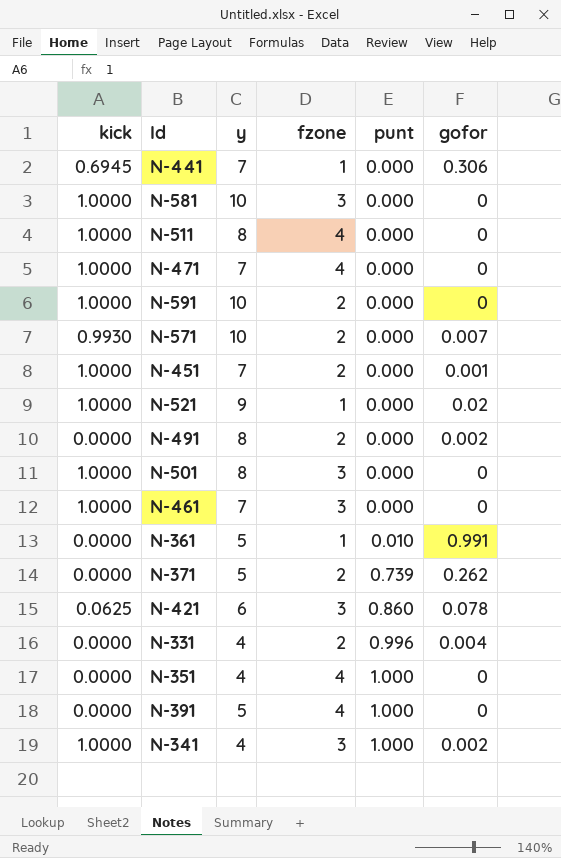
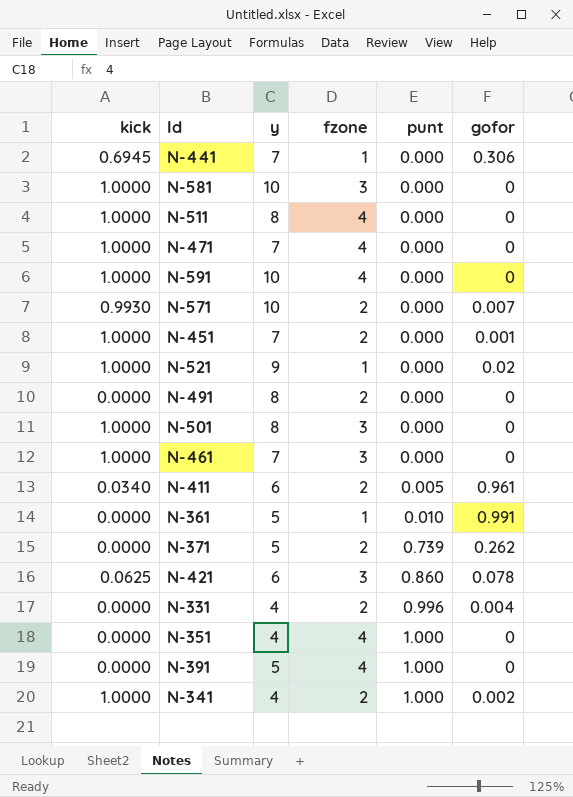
N-591 | fzone: 2 -> 4
N-491 | gofor: 0.002 -> 0
row N-411: none -> 0.0340 | 6 | 2 | 0.005 | 0.961
N-341 | fzone: 3 -> 2

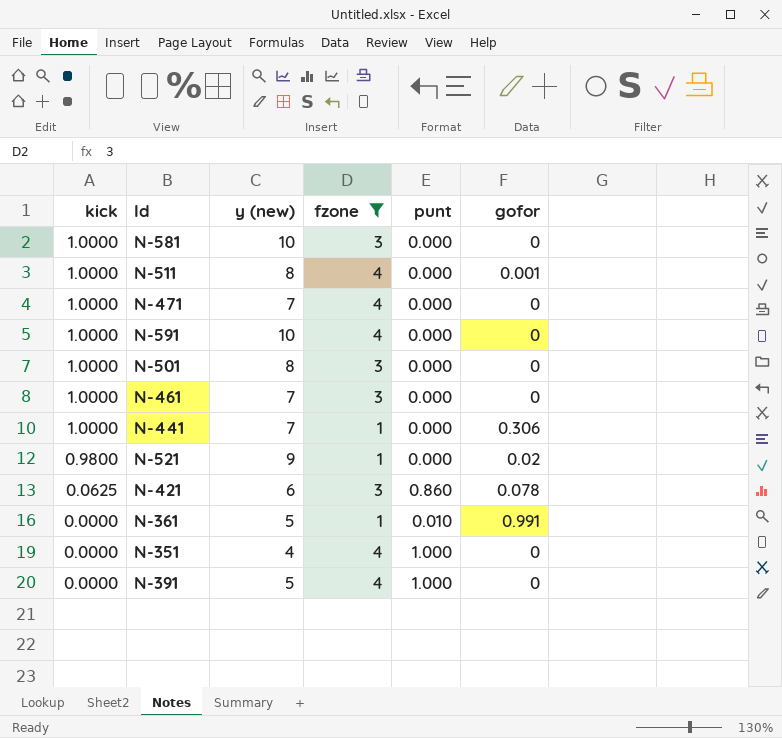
filter: none -> fzone != 2
row order: punt ascending -> kick descending
column name: y -> y (new)
N-511 | gofor: 0 -> 0.001
N-441 | kick: 0.6945 -> 1.0000
N-521 | kick: 1.0000 -> 0.9800

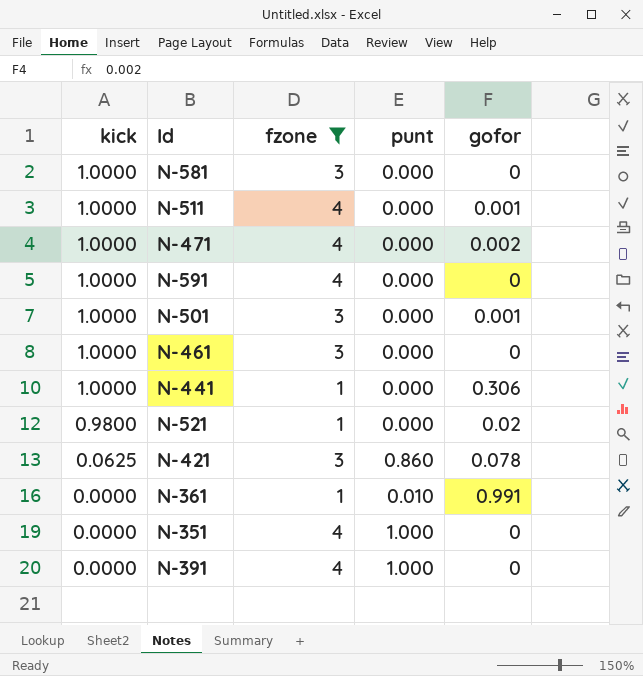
column y (new) | position: 3 -> none
N-471 | gofor: 0 -> 0.002
N-501 | gofor: 0 -> 0.001

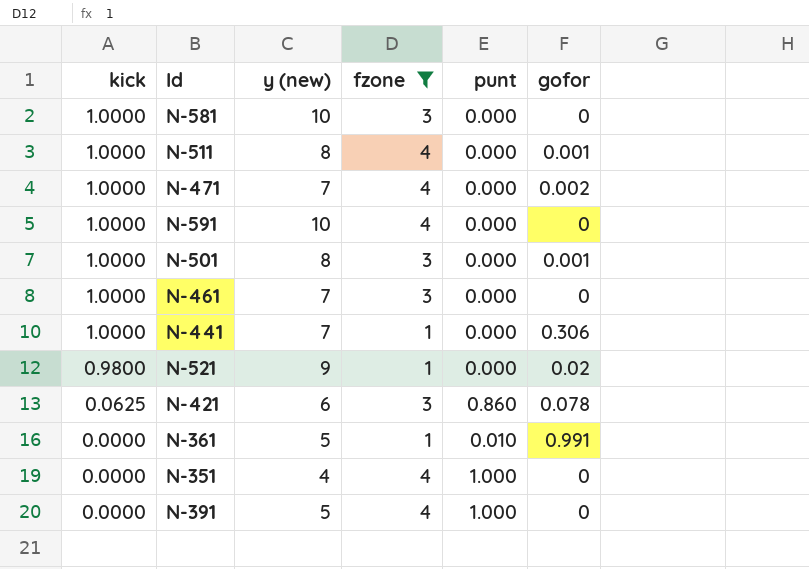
column y (new) | position: none -> 3

